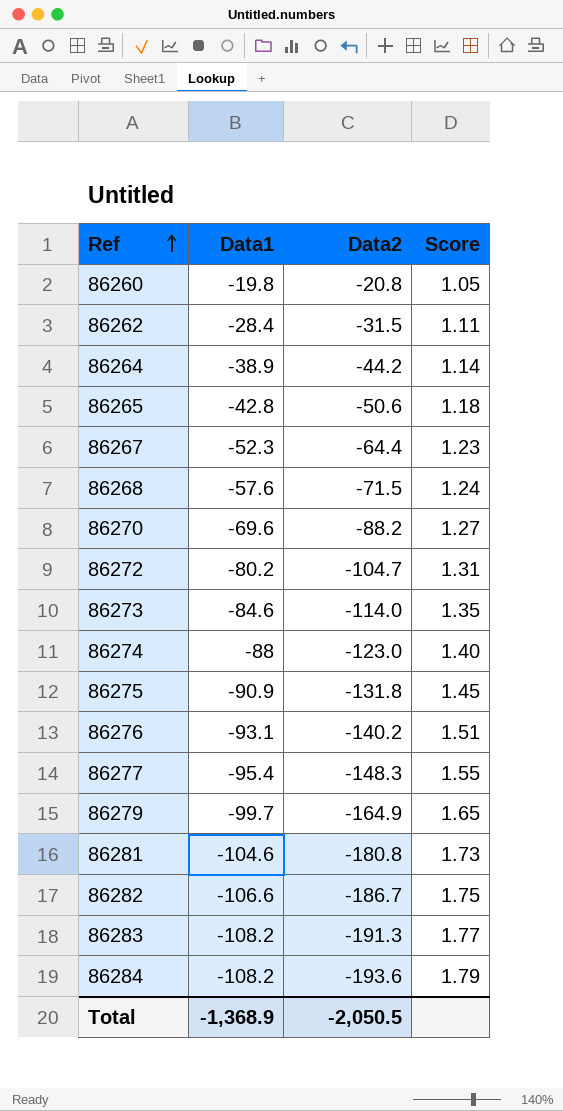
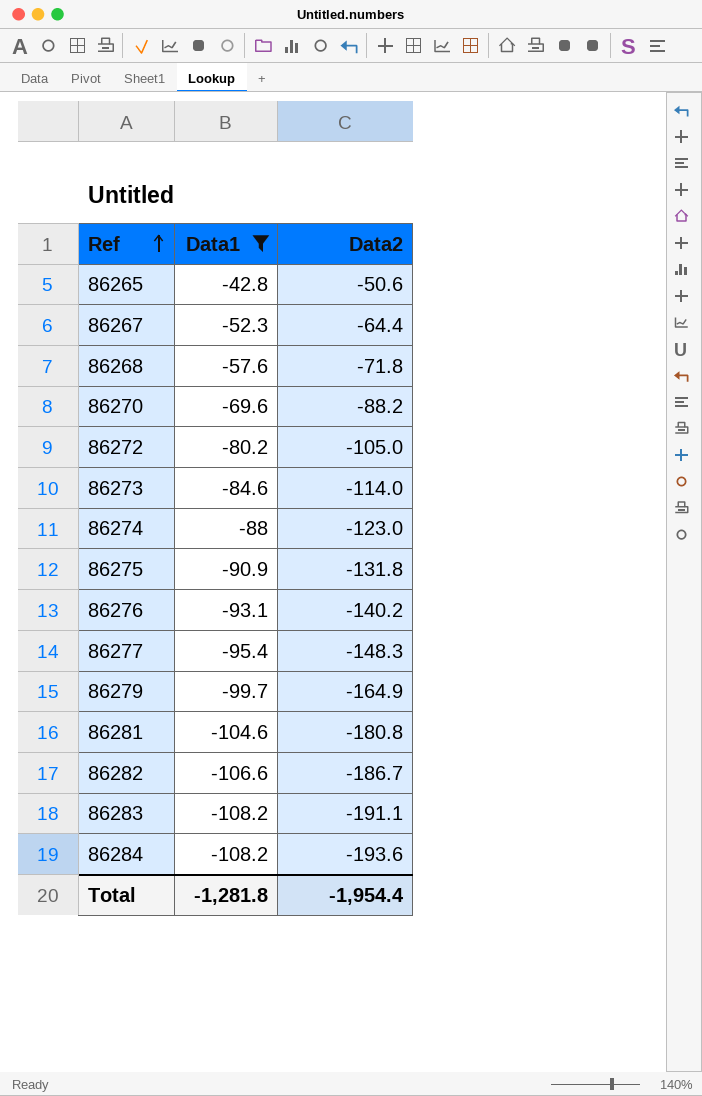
filter: none -> Data1 <= -42.8
column Score | formula: [Data2] / [Data1] -> none
86268 | Data2: -71.5 -> -71.8
86272 | Data2: -104.7 -> -105.0
86283 | Data2: -191.3 -> -191.1
Total | Data1: -1,368.9 -> -1,281.8
Total | Data2: -2,050.5 -> -1,954.4

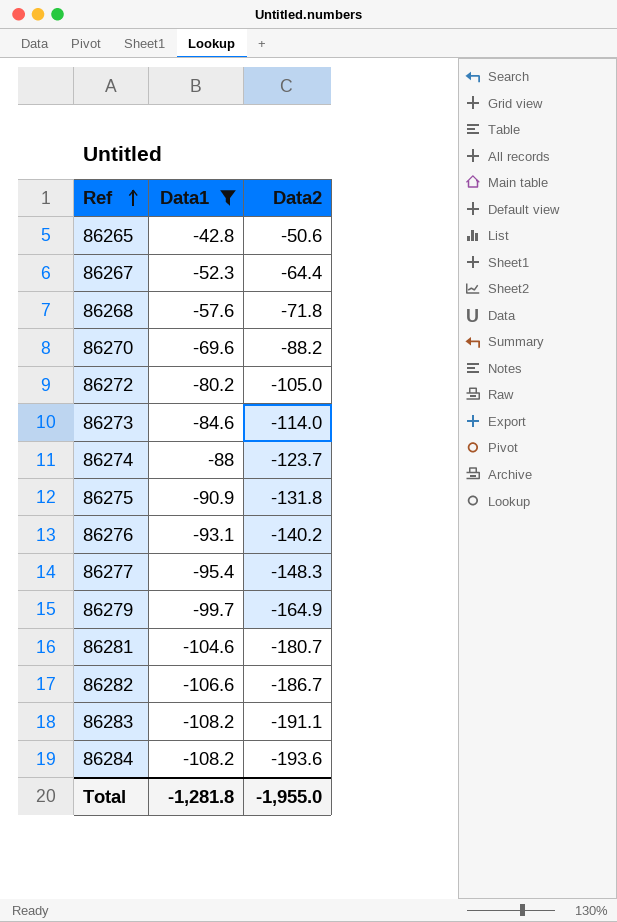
86274 | Data2: -123.0 -> -123.7
86281 | Data2: -180.8 -> -180.7
Total | Data2: -1,954.4 -> -1,955.0

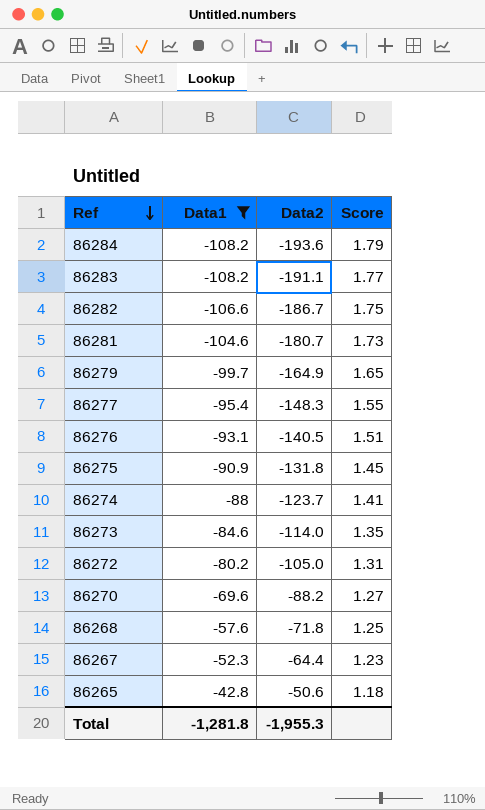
row order: Ref ascending -> Ref descending
column Score | formula: none -> [Data2] / [Data1]
86276 | Data2: -140.2 -> -140.5
Total | Data2: -1,955.0 -> -1,955.3

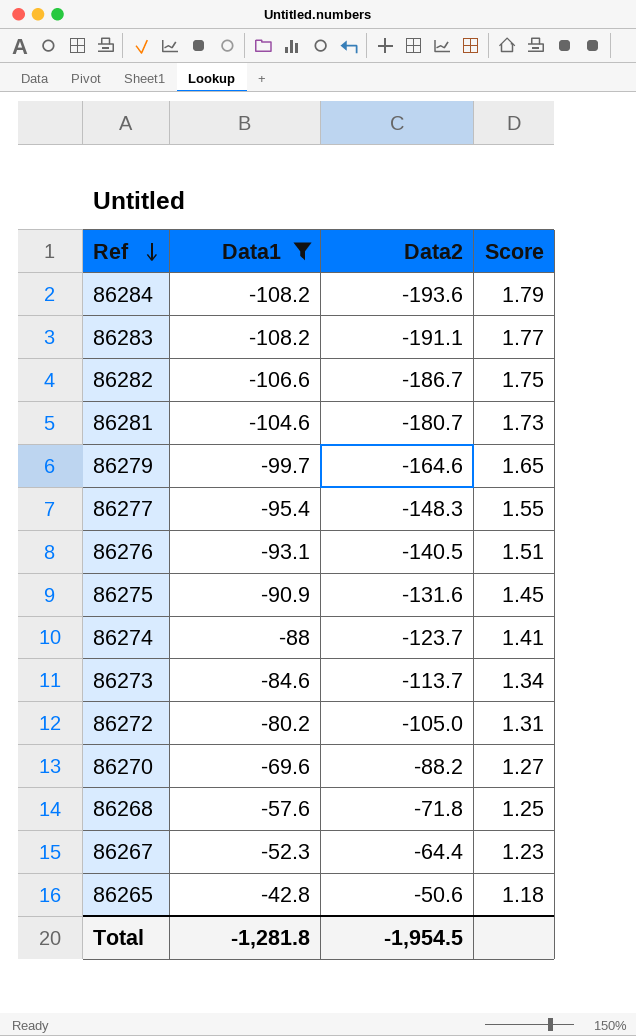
86279 | Data2: -164.9 -> -164.6
86275 | Data2: -131.8 -> -131.6
86273 | Data2: -114.0 -> -113.7
86273 | Score: 1.35 -> 1.34
Total | Data2: -1,955.3 -> -1,954.5

